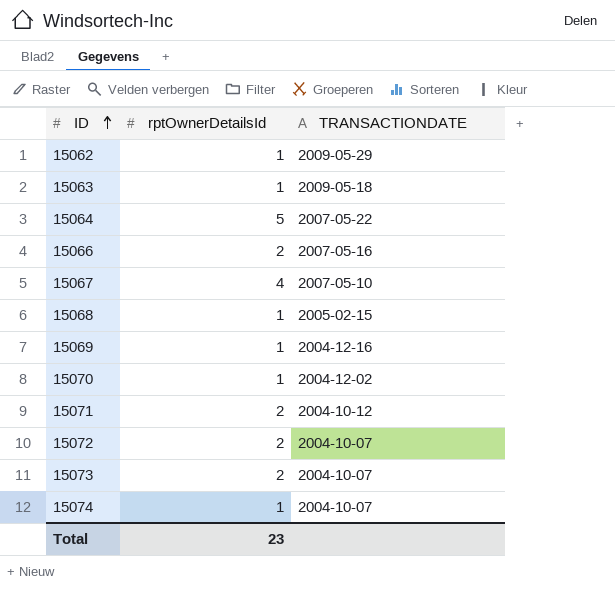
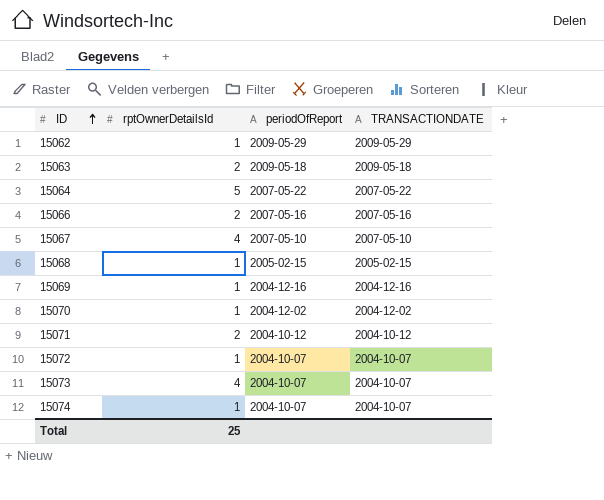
column periodOfReport | position: none -> 3
15063 | rptOwnerDetailsId: 1 -> 2
15072 | rptOwnerDetailsId: 2 -> 1
15073 | rptOwnerDetailsId: 2 -> 4
Total | rptOwnerDetailsId: 23 -> 25

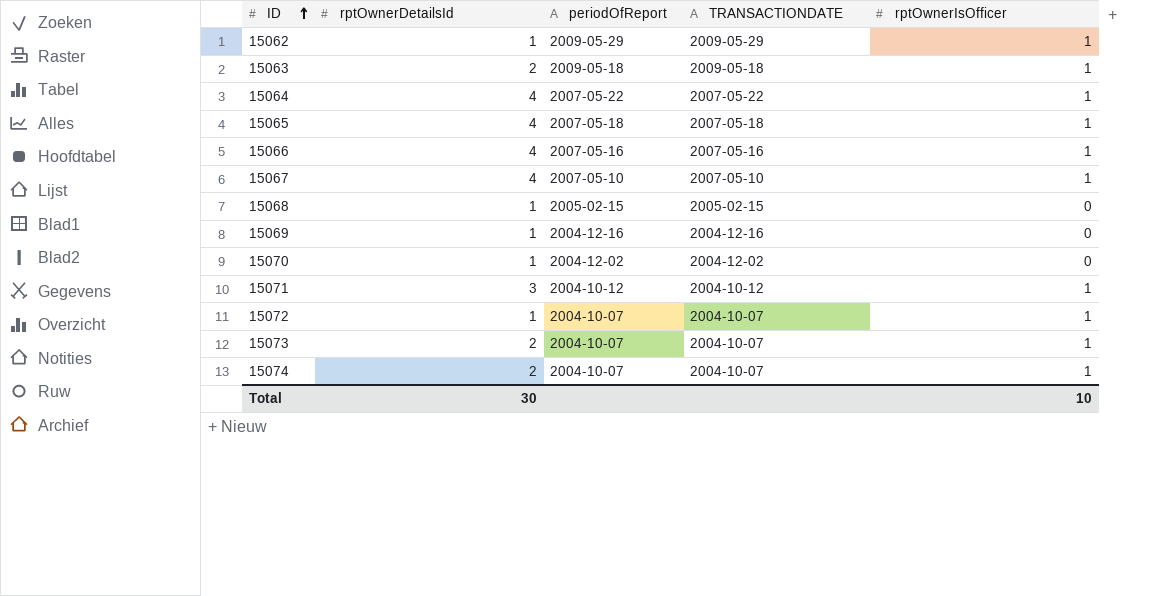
column rptOwnerIsOfficer | position: none -> 5
15064 | rptOwnerDetailsId: 5 -> 4
row 15065: none -> 4 | 2007-05-18 | 2007-05-18 | 1
15066 | rptOwnerDetailsId: 2 -> 4
15071 | rptOwnerDetailsId: 2 -> 3
15073 | rptOwnerDetailsId: 4 -> 2
15074 | rptOwnerDetailsId: 1 -> 2
Total | rptOwnerDetailsId: 25 -> 30

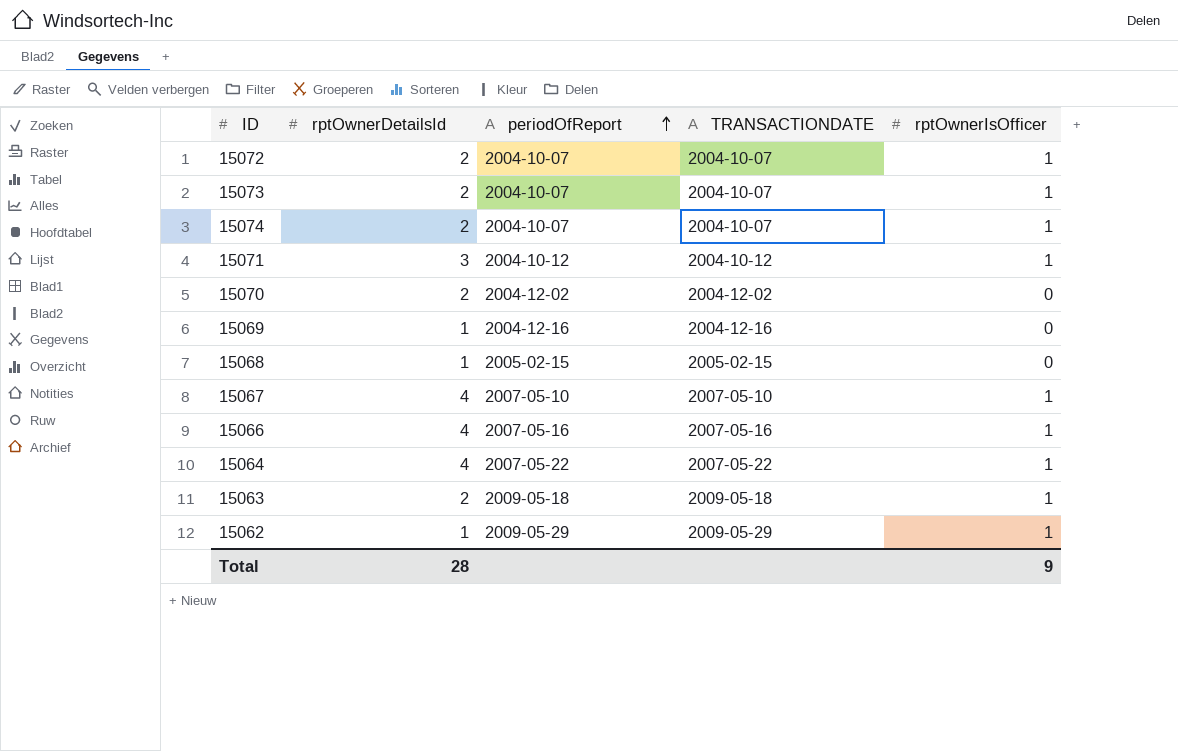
row order: ID ascending -> periodOfReport ascending
row 15065: 4 | 2007-05-18 | 2007-05-18 | 1 -> none
15072 | rptOwnerDetailsId: 1 -> 2
15070 | rptOwnerDetailsId: 1 -> 2
Total | rptOwnerDetailsId: 30 -> 28
Total | rptOwnerIsOfficer: 10 -> 9

